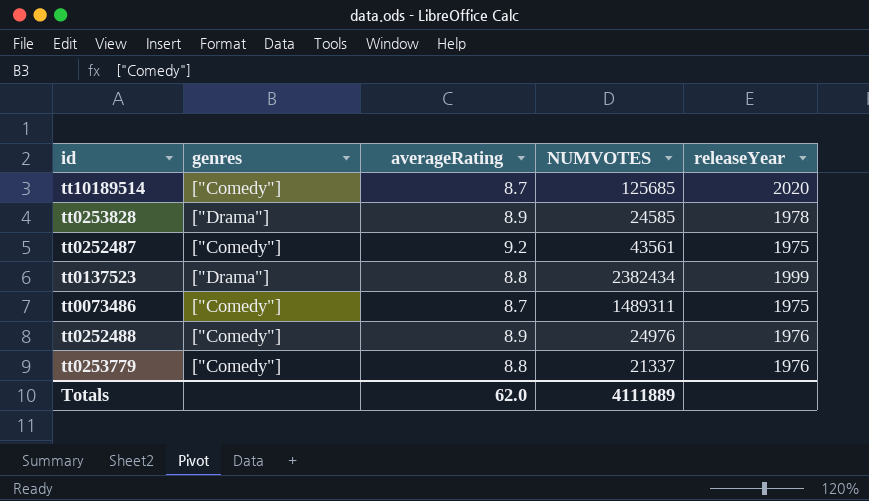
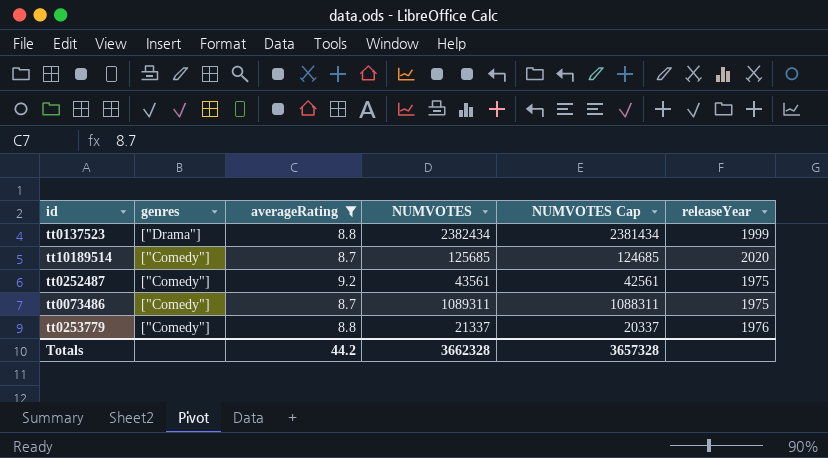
filter: none -> averageRating != 8.9
row order: none -> genres descending
column NUMVOTES Cap | formula: none -> [NUMVOTES] - 1000
tt0073486 | NUMVOTES: 1489311 -> 1089311
Totals | averageRating: 62.0 -> 44.2
Totals | NUMVOTES: 4111889 -> 3662328

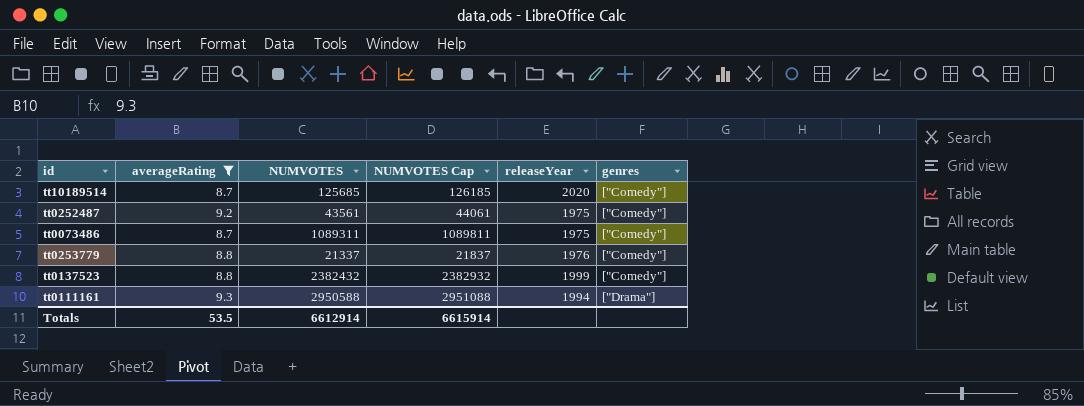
row order: genres descending -> genres ascending
column NUMVOTES Cap | formula: [NUMVOTES] - 1000 -> [NUMVOTES] + 500
column genres | position: 2 -> 6
tt0137523 | NUMVOTES: 2382434 -> 2382432
tt0137523 | genres: ["Drama"] -> ["Comedy"]
row tt0111161: none -> 9.3 | 2950588 | 2951088 | 1994 | ["Drama"]
Totals | averageRating: 44.2 -> 53.5
Totals | NUMVOTES: 3662328 -> 6612914
Totals | NUMVOTES Cap: 3657328 -> 6615914

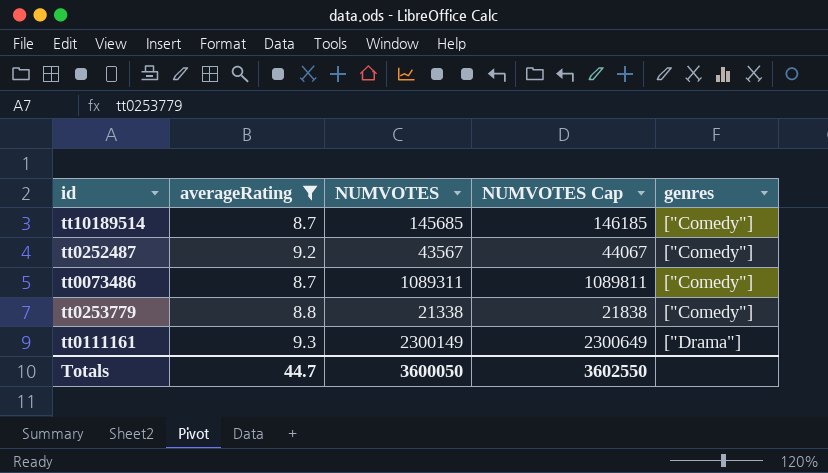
column releaseYear | position: 5 -> none
row tt0137523: 8.8 | 2382432 | 2382932 | 1999 | ["Comedy"] -> none
tt10189514 | NUMVOTES: 125685 -> 145685
tt10189514 | NUMVOTES Cap: 126185 -> 146185
tt0252487 | NUMVOTES: 43561 -> 43567
tt0252487 | NUMVOTES Cap: 44061 -> 44067
tt0253779 | NUMVOTES: 21337 -> 21338
tt0253779 | NUMVOTES Cap: 21837 -> 21838
tt0111161 | NUMVOTES: 2950588 -> 2300149
tt0111161 | NUMVOTES Cap: 2951088 -> 2300649
Totals | averageRating: 53.5 -> 44.7
Totals | NUMVOTES: 6612914 -> 3600050
Totals | NUMVOTES Cap: 6615914 -> 3602550

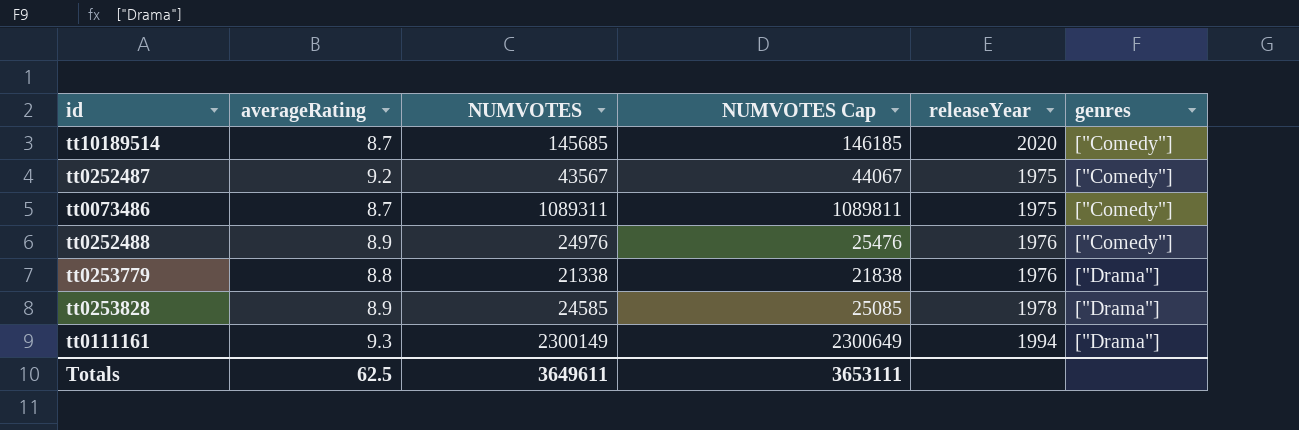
filter: averageRating != 8.9 -> none
column releaseYear | position: none -> 5
tt0253779 | genres: ["Comedy"] -> ["Drama"]
Totals | averageRating: 44.7 -> 62.5
Totals | NUMVOTES: 3600050 -> 3649611
Totals | NUMVOTES Cap: 3602550 -> 3653111

